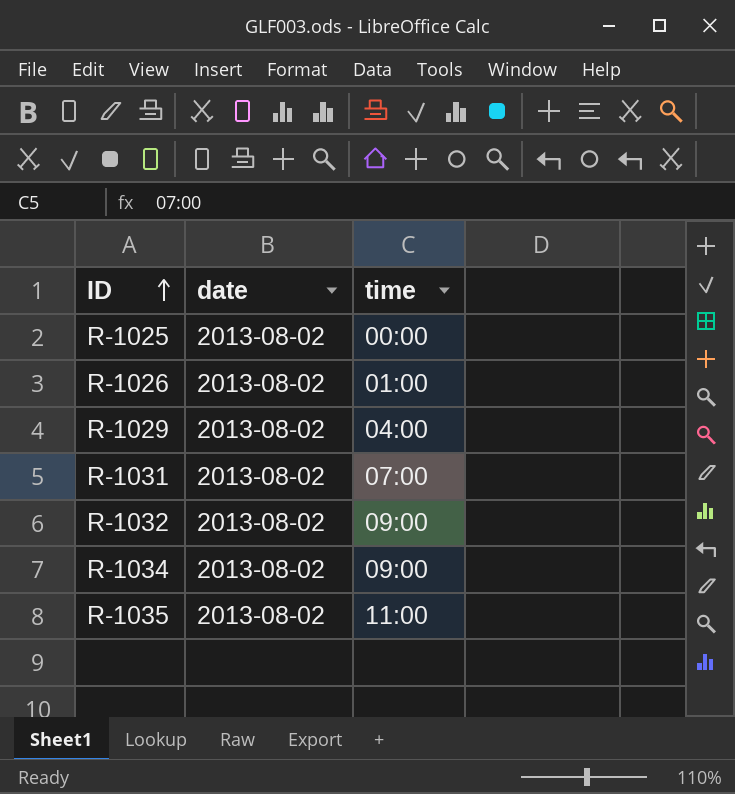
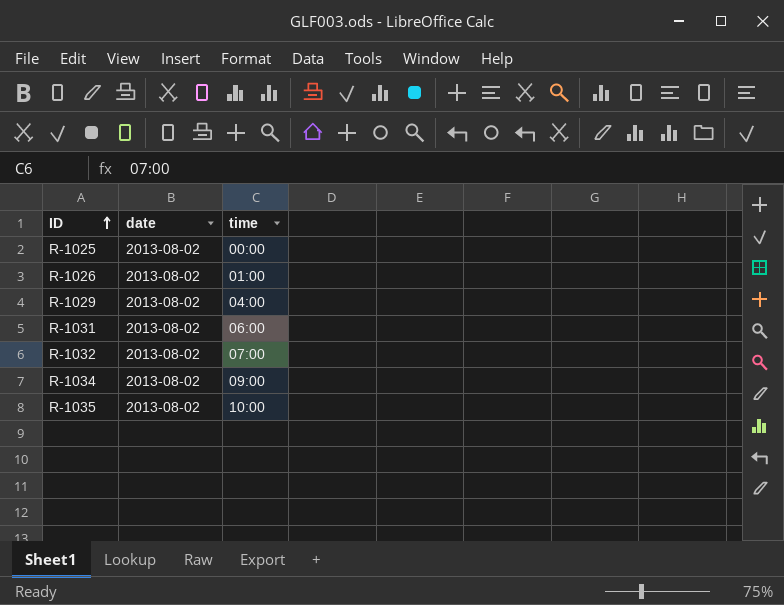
R-1031 | time: 07:00 -> 06:00
R-1032 | time: 09:00 -> 07:00
R-1035 | time: 11:00 -> 10:00

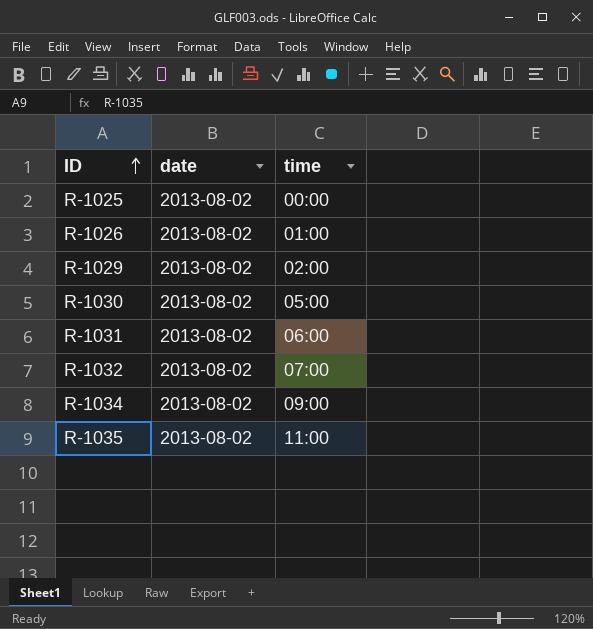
R-1029 | time: 04:00 -> 02:00
row R-1030: none -> 2013-08-02 | 05:00
R-1035 | time: 10:00 -> 11:00

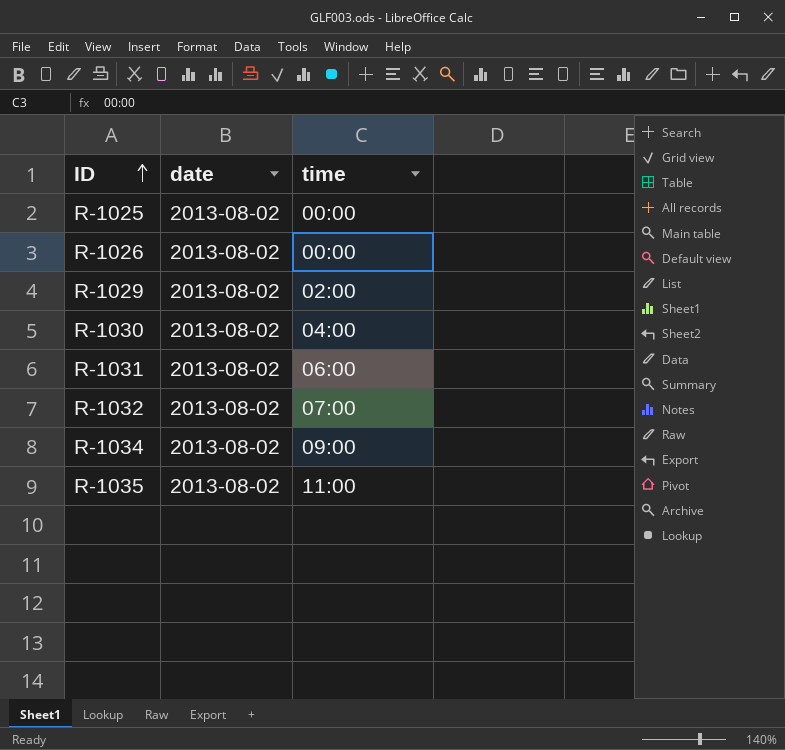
R-1026 | time: 01:00 -> 00:00
R-1030 | time: 05:00 -> 04:00

